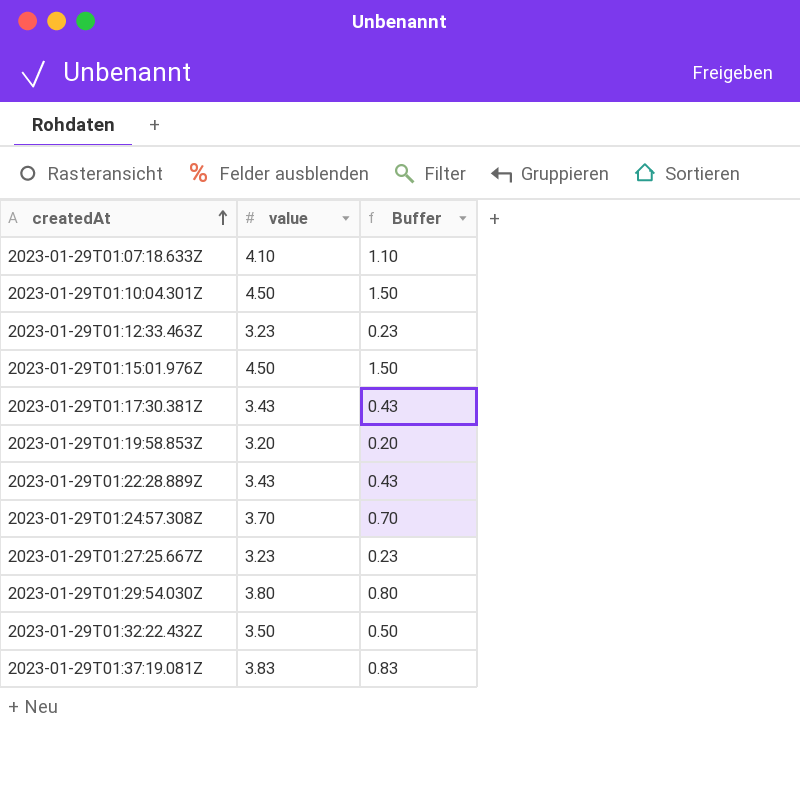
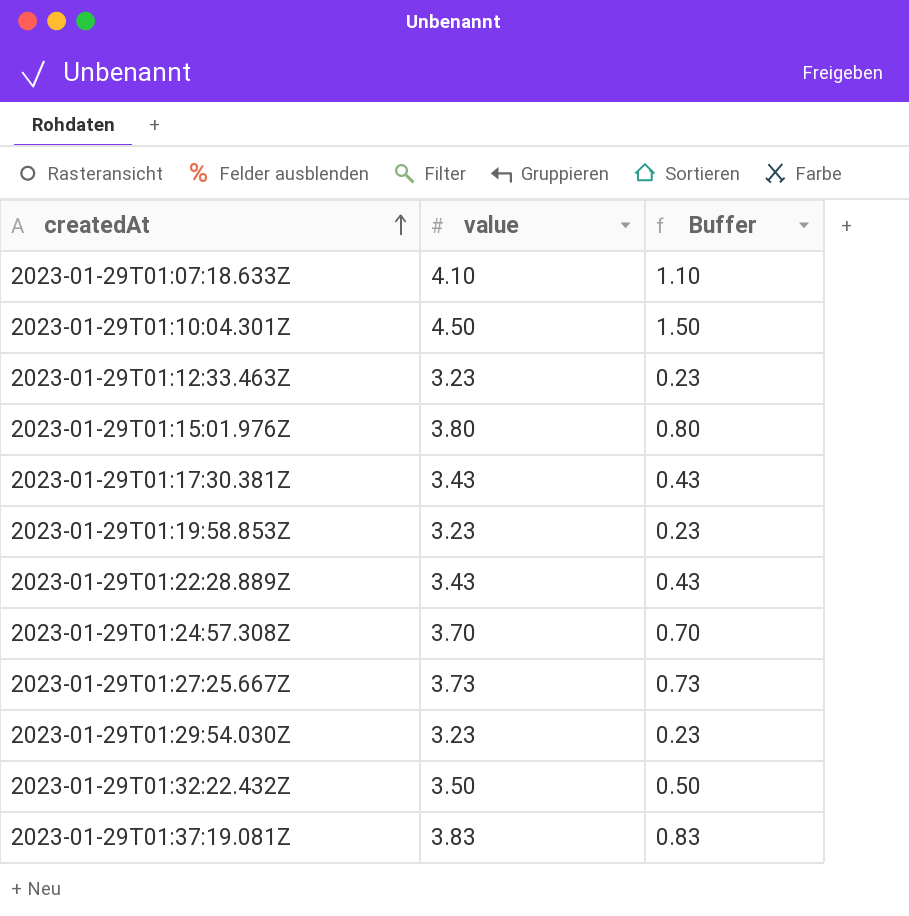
2023-01-29T01:15:01.976Z | value: 4.50 -> 3.80
2023-01-29T01:15:01.976Z | Buffer: 1.50 -> 0.80
2023-01-29T01:19:58.853Z | value: 3.20 -> 3.23
2023-01-29T01:19:58.853Z | Buffer: 0.20 -> 0.23
2023-01-29T01:27:25.667Z | value: 3.23 -> 3.73
2023-01-29T01:27:25.667Z | Buffer: 0.23 -> 0.73
2023-01-29T01:29:54.030Z | value: 3.80 -> 3.23
2023-01-29T01:29:54.030Z | Buffer: 0.80 -> 0.23

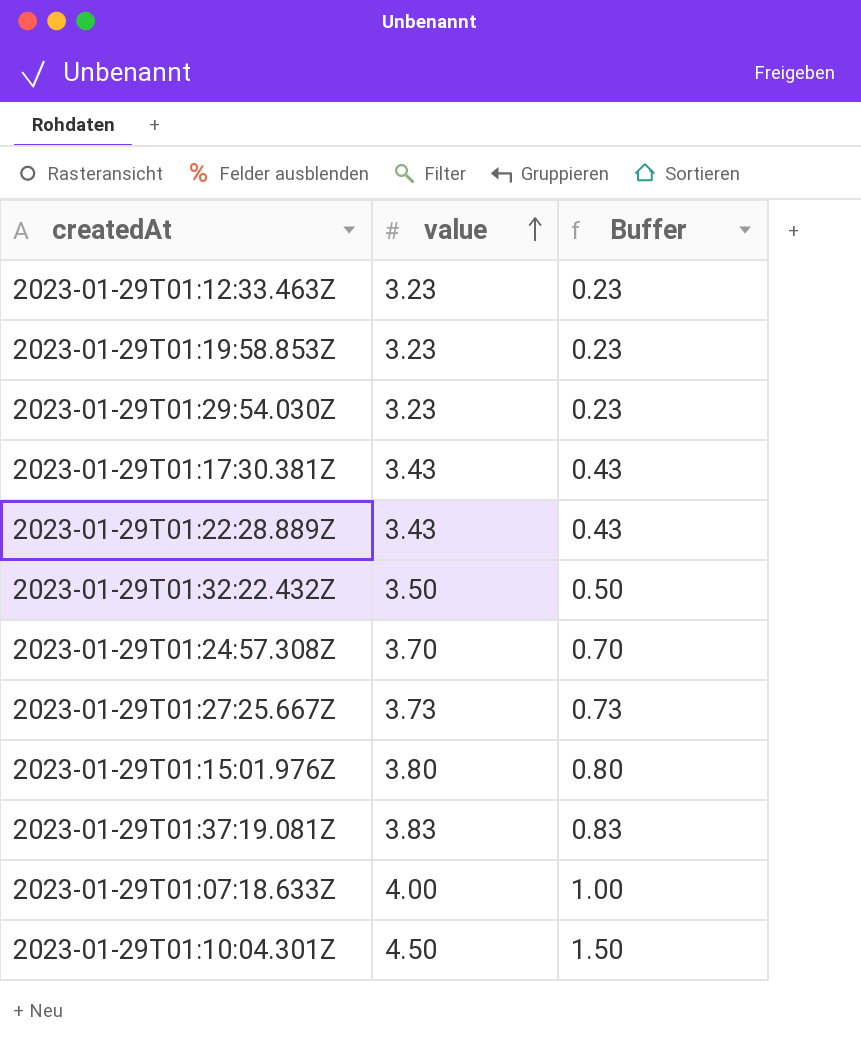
row order: createdAt ascending -> value ascending
2023-01-29T01:07:18.633Z | value: 4.10 -> 4.00
2023-01-29T01:07:18.633Z | Buffer: 1.10 -> 1.00

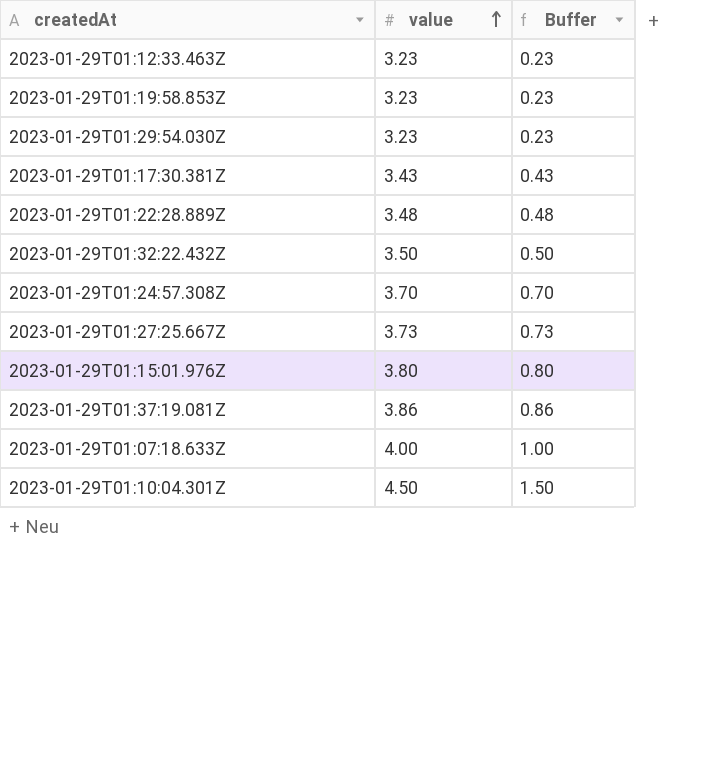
2023-01-29T01:22:28.889Z | value: 3.43 -> 3.48
2023-01-29T01:22:28.889Z | Buffer: 0.43 -> 0.48
2023-01-29T01:37:19.081Z | value: 3.83 -> 3.86
2023-01-29T01:37:19.081Z | Buffer: 0.83 -> 0.86

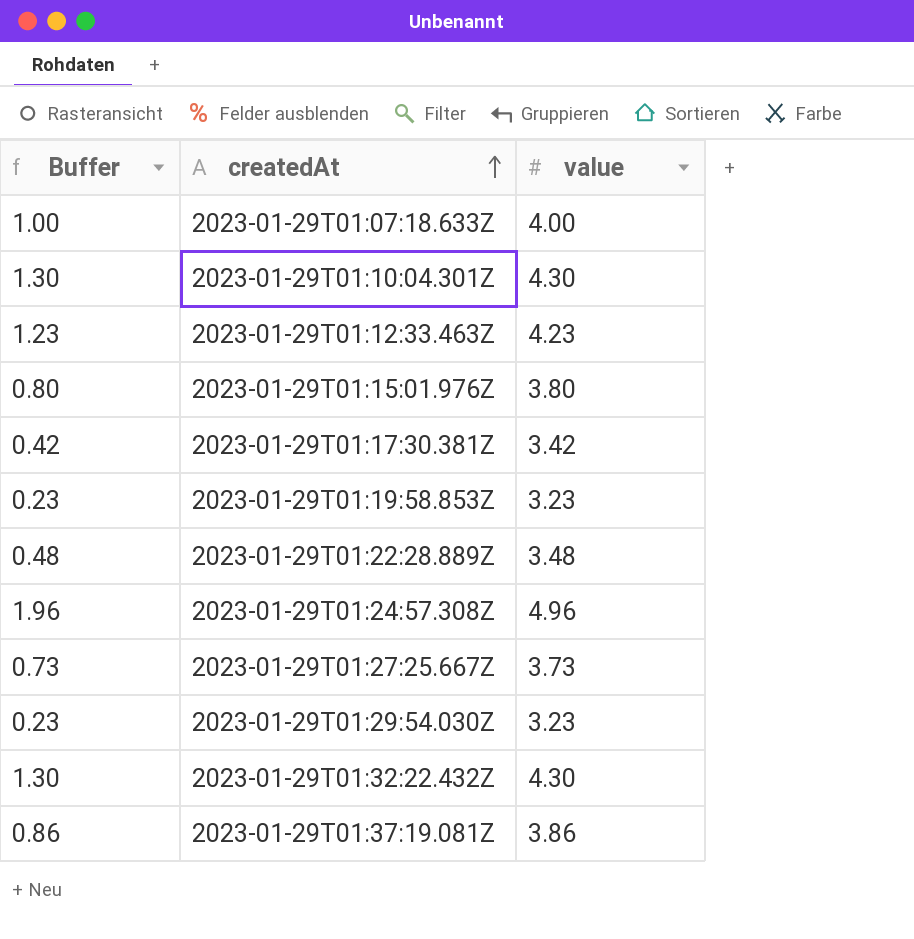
row order: value ascending -> createdAt ascending
column Buffer | position: 3 -> 1
2023-01-29T01:10:04.301Z | Buffer: 1.50 -> 1.30
2023-01-29T01:10:04.301Z | value: 4.50 -> 4.30
2023-01-29T01:12:33.463Z | Buffer: 0.23 -> 1.23
2023-01-29T01:12:33.463Z | value: 3.23 -> 4.23
2023-01-29T01:17:30.381Z | Buffer: 0.43 -> 0.42
2023-01-29T01:17:30.381Z | value: 3.43 -> 3.42
2023-01-29T01:24:57.308Z | Buffer: 0.70 -> 1.96
2023-01-29T01:24:57.308Z | value: 3.70 -> 4.96
2023-01-29T01:32:22.432Z | Buffer: 0.50 -> 1.30
2023-01-29T01:32:22.432Z | value: 3.50 -> 4.30

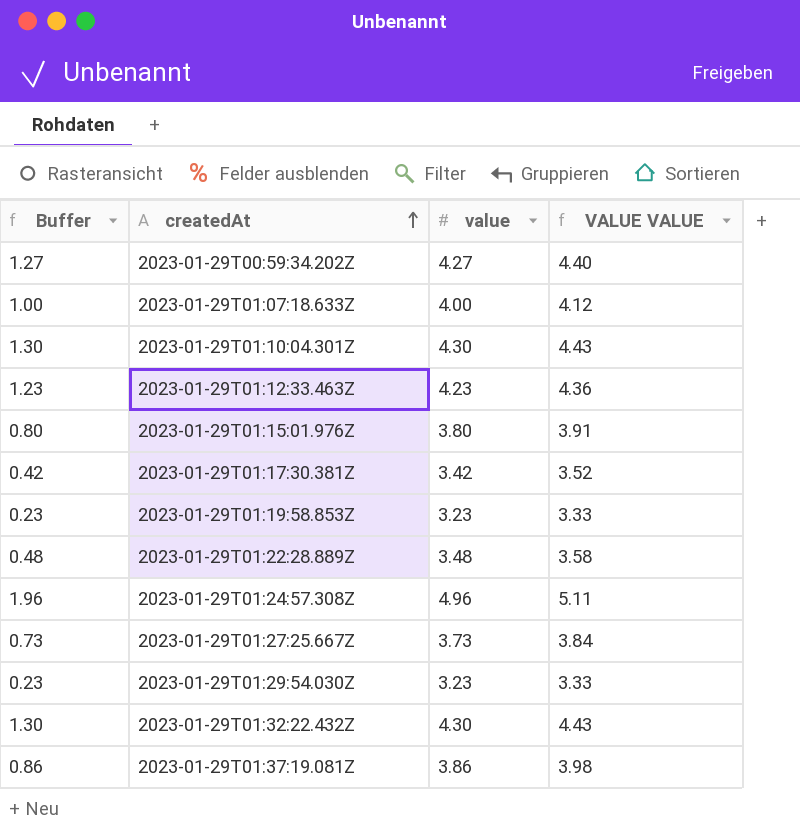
column VALUE VALUE | formula: none -> [value] * 1.03
row 2023-01-29T00:59:34.202Z: none -> 1.27 | 4.27 | 4.40

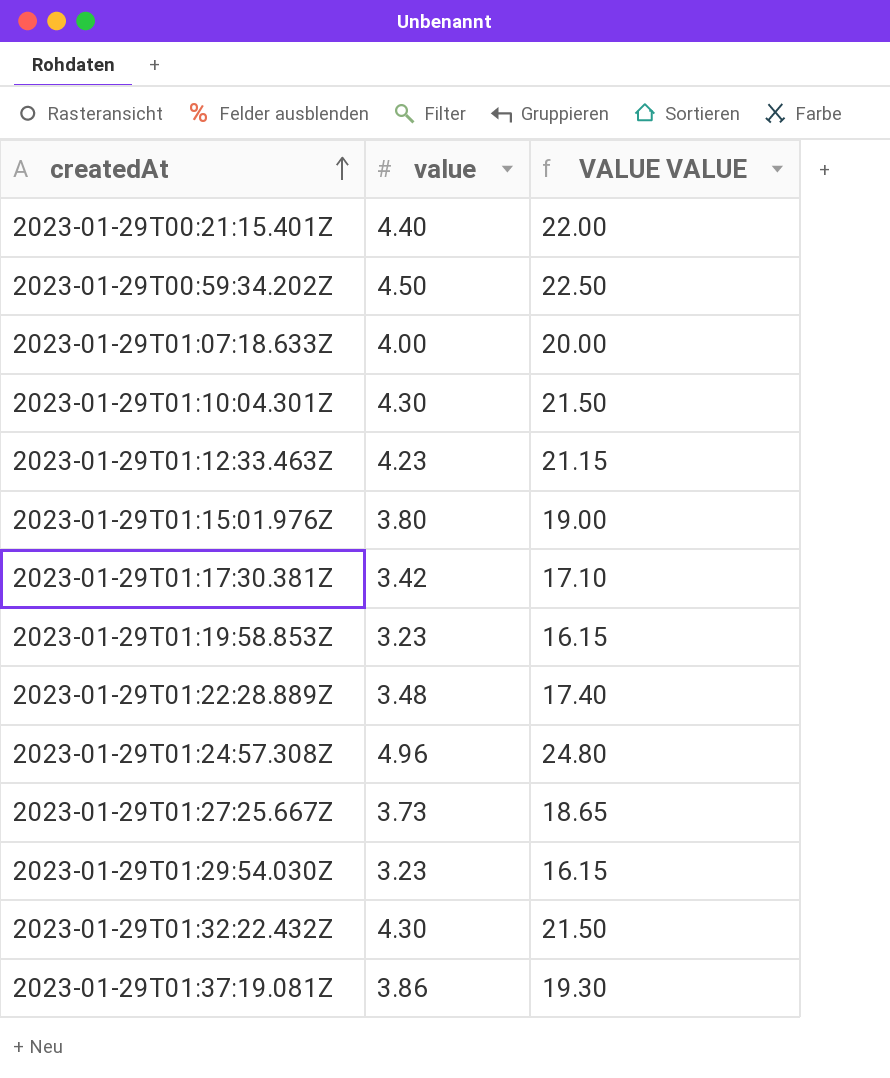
column Buffer | formula: [value] - 3 -> none
column VALUE VALUE | formula: [value] * 1.03 -> [value] * 5
row 2023-01-29T00:21:15.401Z: none -> 4.40 | 22.00
2023-01-29T00:59:34.202Z | value: 4.27 -> 4.50

